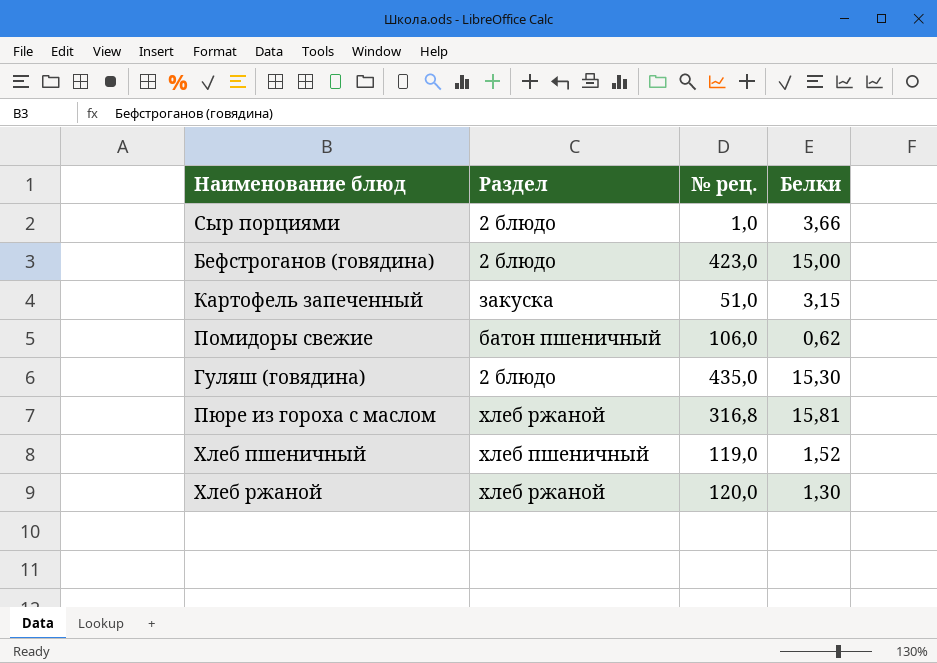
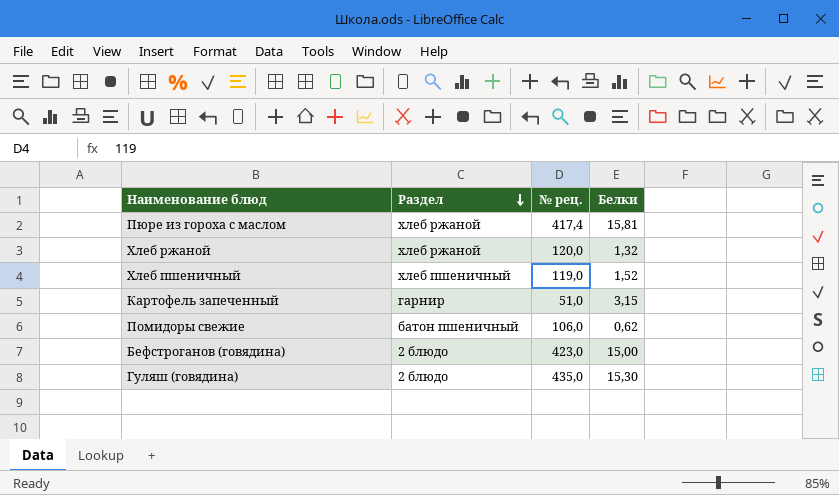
row order: none -> Раздел descending
row Сыр порциями: 2 блюдо | 1,0 | 3,66 -> none
Пюре из гороха с маслом | № рец.: 316,8 -> 417,4
Хлеб ржаной | Белки: 1,30 -> 1,32
Картофель запеченный | Раздел: закуска -> гарнир

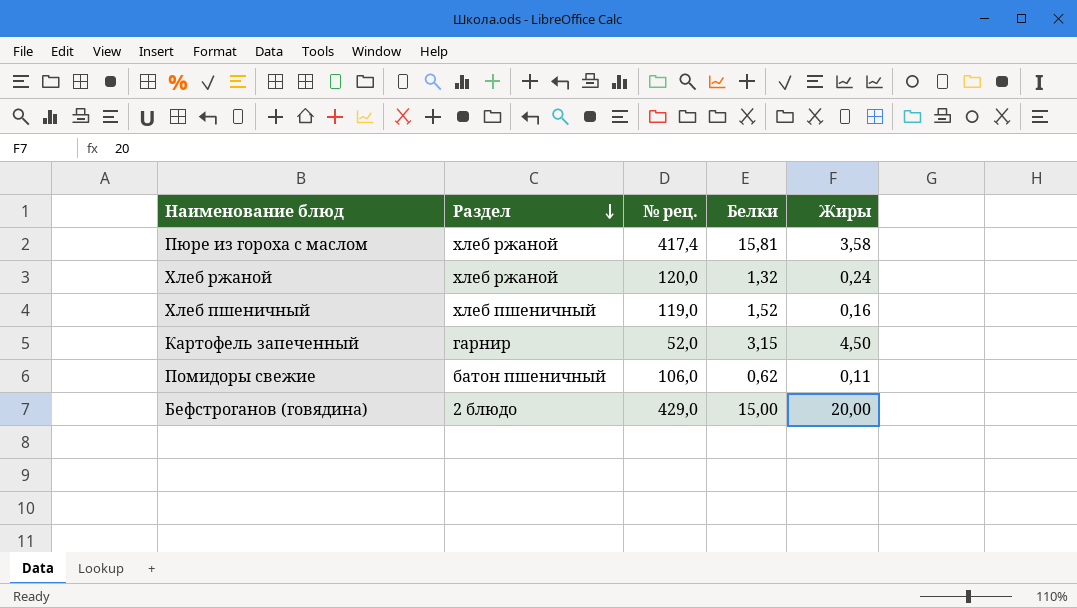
column Жиры | position: none -> 5
row Гуляш (говядина): 2 блюдо | 435,0 | 15,30 -> none
Картофель запеченный | № рец.: 51,0 -> 52,0
Бефстроганов (говядина) | № рец.: 423,0 -> 429,0

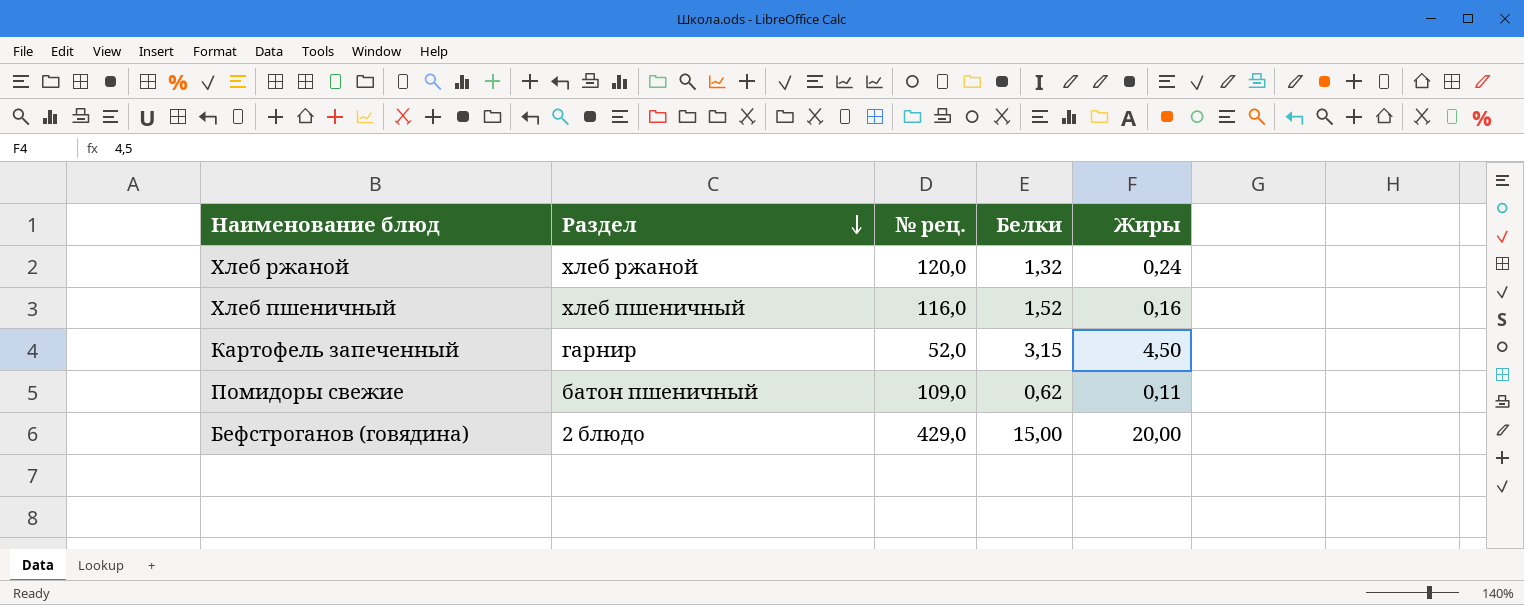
row Пюре из гороха с маслом: хлеб ржаной | 417,4 | 15,81 | 3,58 -> none
Хлеб пшеничный | № рец.: 119,0 -> 116,0
Помидоры свежие | № рец.: 106,0 -> 109,0

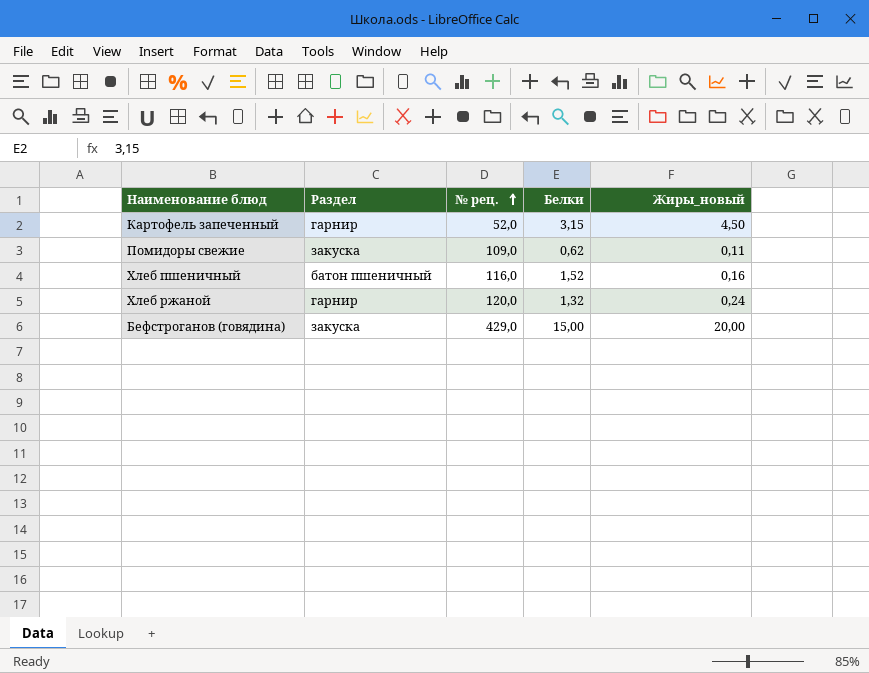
row order: Раздел descending -> № рец. ascending
column name: Жиры -> Жиры_новый
Помидоры свежие | Раздел: батон пшеничный -> закуска
Хлеб пшеничный | Раздел: хлеб пшеничный -> батон пшеничный
Хлеб ржаной | Раздел: хлеб ржаной -> гарнир
Бефстроганов (говядина) | Раздел: 2 блюдо -> закуска

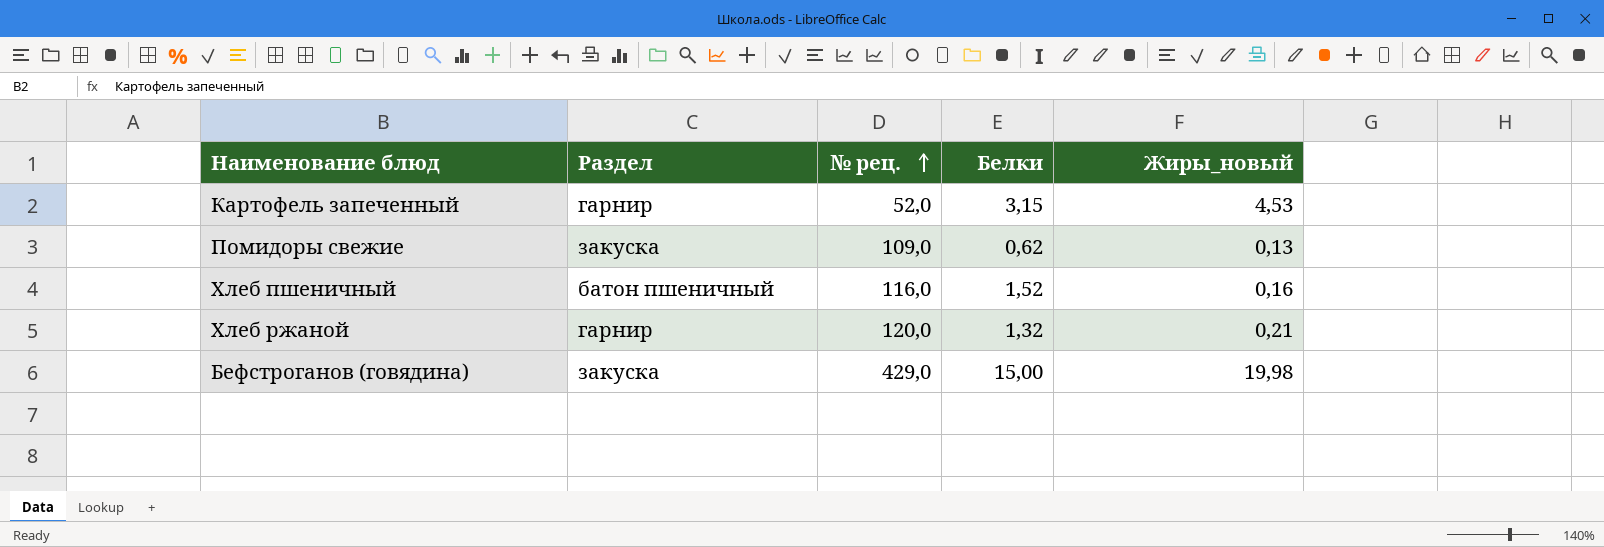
Картофель запеченный | Жиры_новый: 4,50 -> 4,53
Помидоры свежие | Жиры_новый: 0,11 -> 0,13
Хлеб ржаной | Жиры_новый: 0,24 -> 0,21
Бефстроганов (говядина) | Жиры_новый: 20,00 -> 19,98

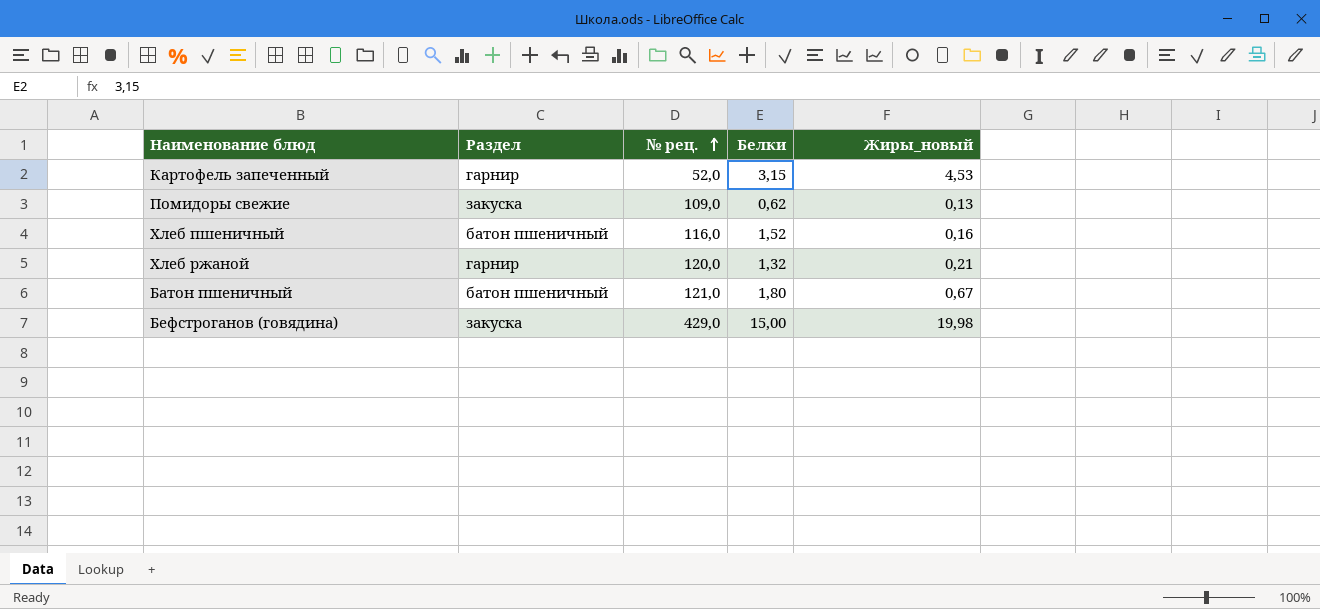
row Батон пшеничный: none -> батон пшеничный | 121,0 | 1,80 | 0,67

